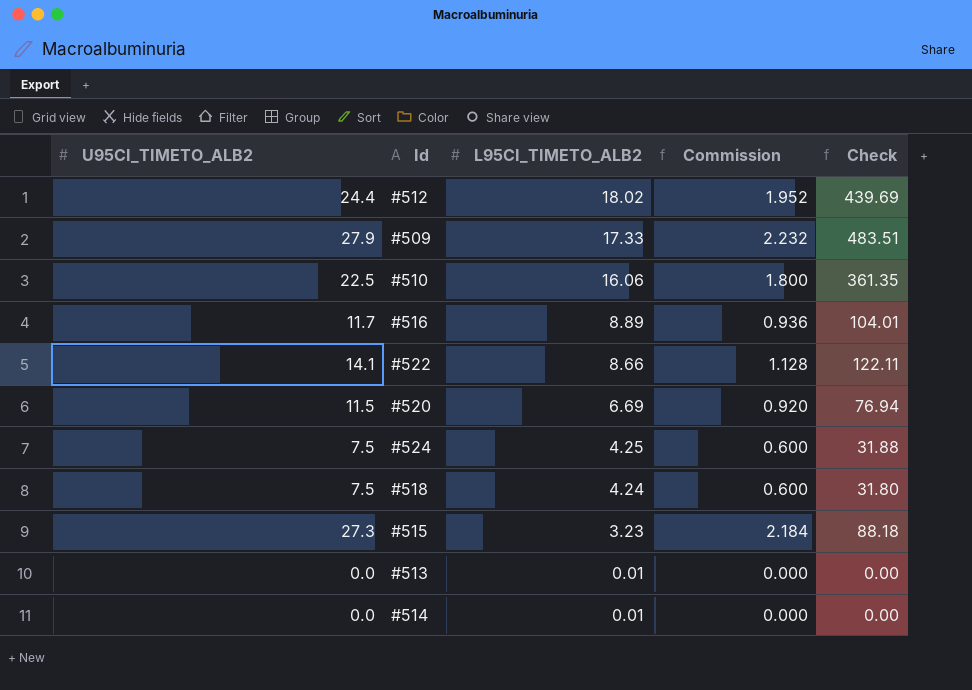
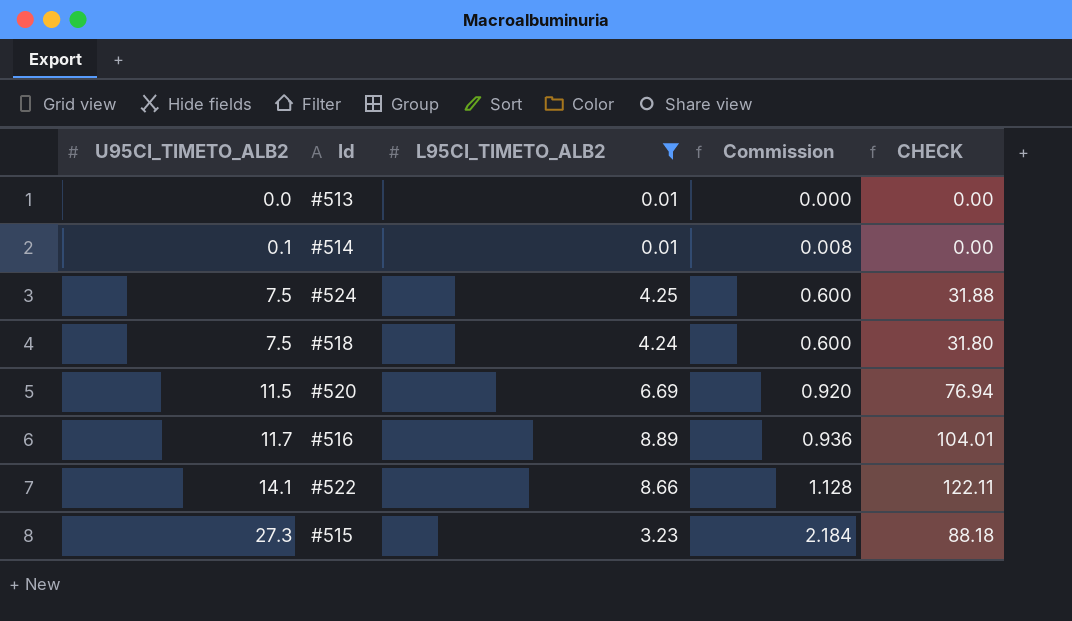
filter: none -> L95CI_TIMETO_ALB2 <= 8.89
row order: L95CI_TIMETO_ALB2 descending -> U95CI_TIMETO_ALB2 ascending
column name: Check -> CHECK
#514 | U95CI_TIMETO_ALB2: 0.0 -> 0.1
#514 | Commission: 0.000 -> 0.008

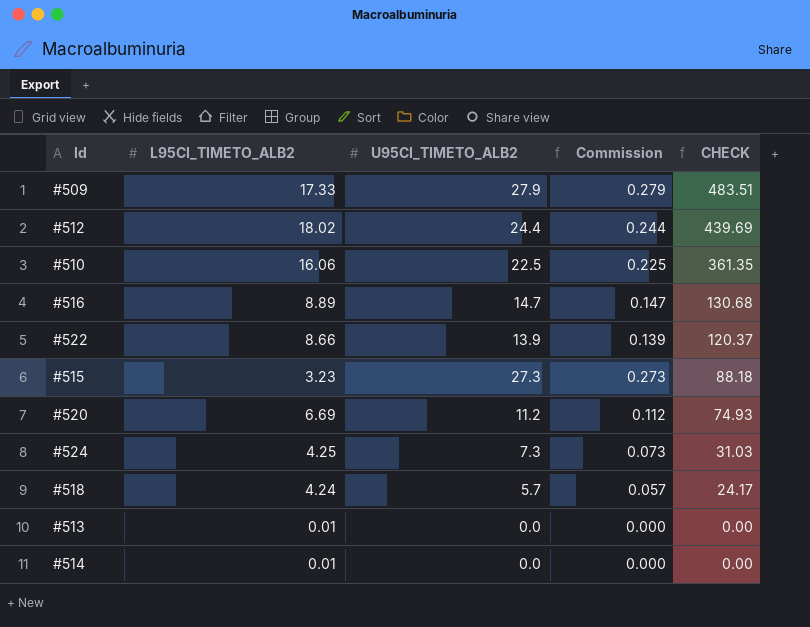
filter: L95CI_TIMETO_ALB2 <= 8.89 -> none
row order: U95CI_TIMETO_ALB2 ascending -> CHECK descending
column U95CI_TIMETO_ALB2 | position: 1 -> 3
column Commission | formula: [U95CI_TIMETO_ALB2] * 0.08 -> [U95CI_TIMETO_ALB2] * 0.01
#516 | U95CI_TIMETO_ALB2: 11.7 -> 14.7
#516 | CHECK: 104.01 -> 130.68
#522 | U95CI_TIMETO_ALB2: 14.1 -> 13.9
#522 | CHECK: 122.11 -> 120.37
#520 | U95CI_TIMETO_ALB2: 11.5 -> 11.2
#520 | CHECK: 76.94 -> 74.93
#524 | U95CI_TIMETO_ALB2: 7.5 -> 7.3
#524 | CHECK: 31.88 -> 31.03
#518 | U95CI_TIMETO_ALB2: 7.5 -> 5.7
#518 | CHECK: 31.80 -> 24.17
#514 | U95CI_TIMETO_ALB2: 0.1 -> 0.0

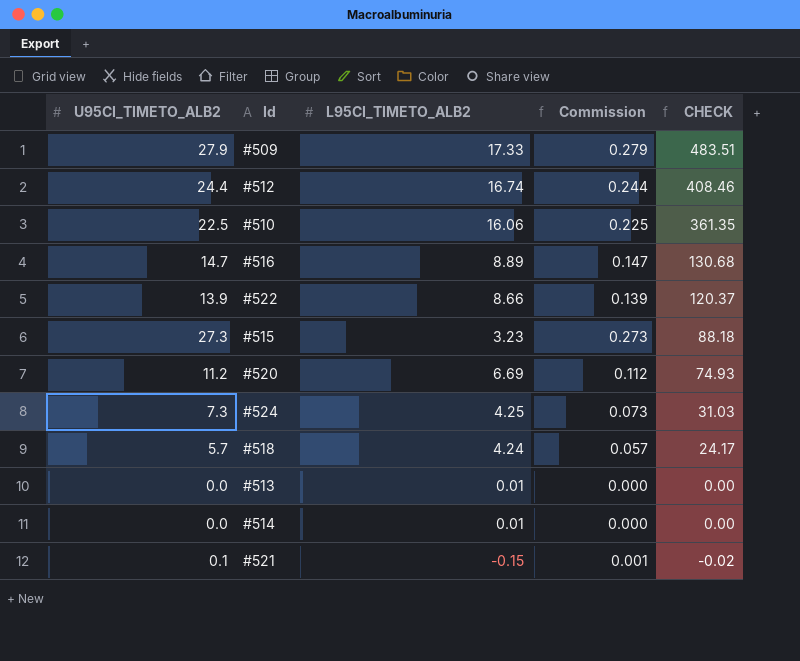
column U95CI_TIMETO_ALB2 | position: 3 -> 1
#512 | L95CI_TIMETO_ALB2: 18.02 -> 16.74
#512 | CHECK: 439.69 -> 408.46
row #521: none -> 0.1 | -0.15 | 0.001 | -0.02

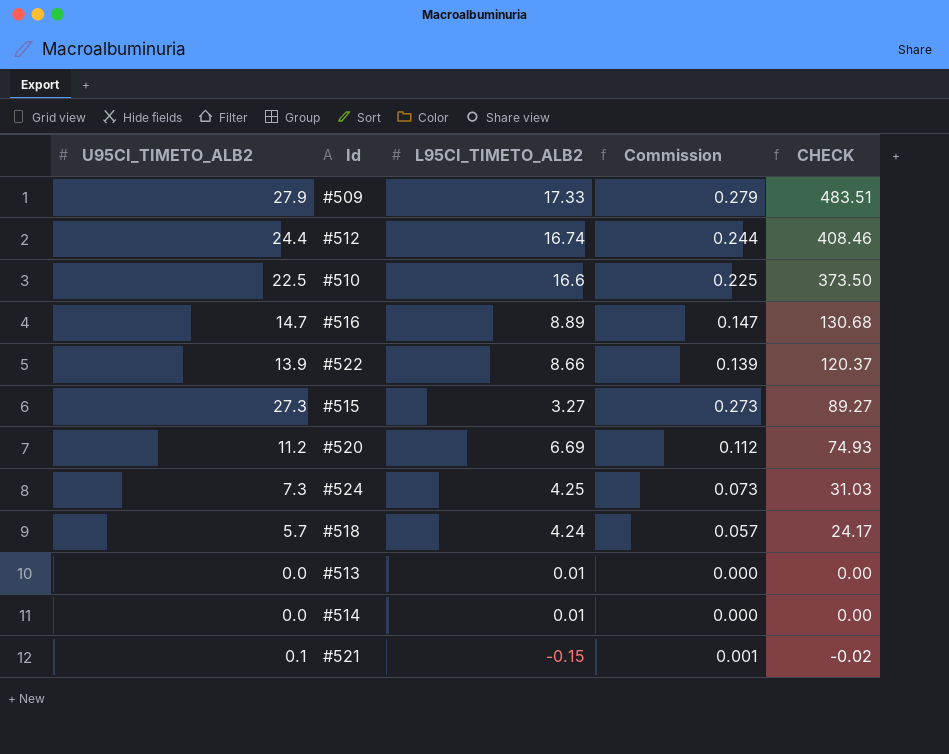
#510 | L95CI_TIMETO_ALB2: 16.06 -> 16.6
#510 | CHECK: 361.35 -> 373.50
#515 | L95CI_TIMETO_ALB2: 3.23 -> 3.27
#515 | CHECK: 88.18 -> 89.27

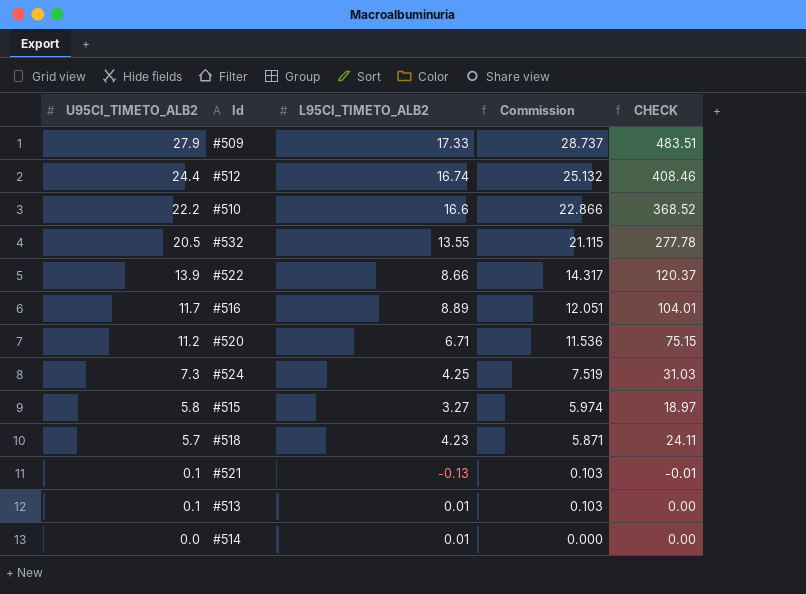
row order: CHECK descending -> U95CI_TIMETO_ALB2 descending
column Commission | formula: [U95CI_TIMETO_ALB2] * 0.01 -> [U95CI_TIMETO_ALB2] * 1.03
#510 | U95CI_TIMETO_ALB2: 22.5 -> 22.2
#510 | CHECK: 373.50 -> 368.52
row #532: none -> 20.5 | 13.55 | 21.115 | 277.78
#516 | U95CI_TIMETO_ALB2: 14.7 -> 11.7
#516 | CHECK: 130.68 -> 104.01
#520 | L95CI_TIMETO_ALB2: 6.69 -> 6.71
#520 | CHECK: 74.93 -> 75.15
#515 | U95CI_TIMETO_ALB2: 27.3 -> 5.8
#515 | CHECK: 89.27 -> 18.97
#518 | L95CI_TIMETO_ALB2: 4.24 -> 4.23
#518 | CHECK: 24.17 -> 24.11
#521 | L95CI_TIMETO_ALB2: -0.15 -> -0.13
#521 | CHECK: -0.02 -> -0.01
#513 | U95CI_TIMETO_ALB2: 0.0 -> 0.1

